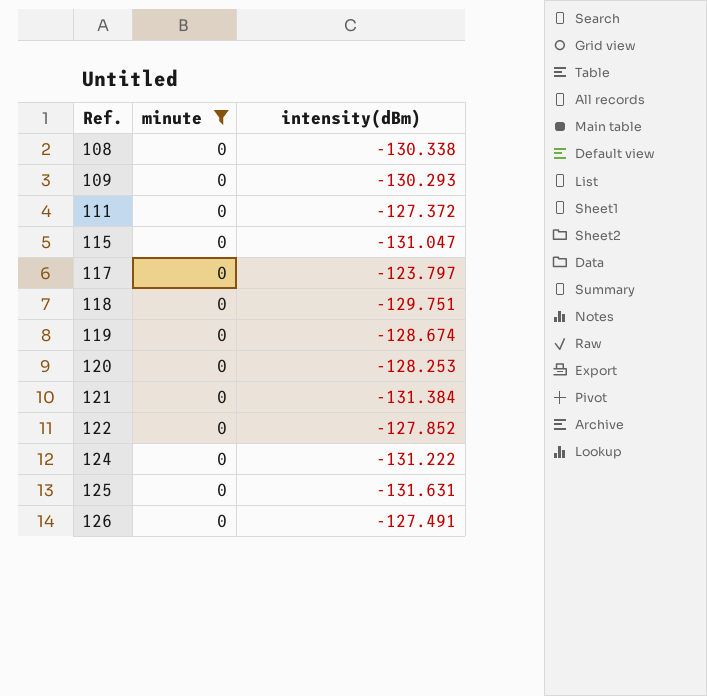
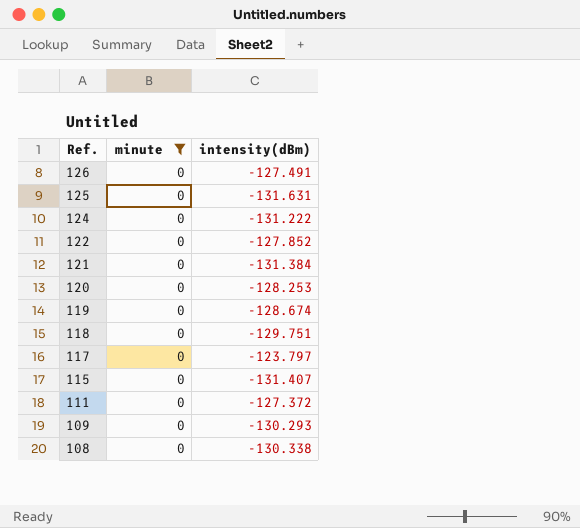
row order: Ref. ascending -> Ref. descending
115 | intensity(dBm): -131.047 -> -131.407

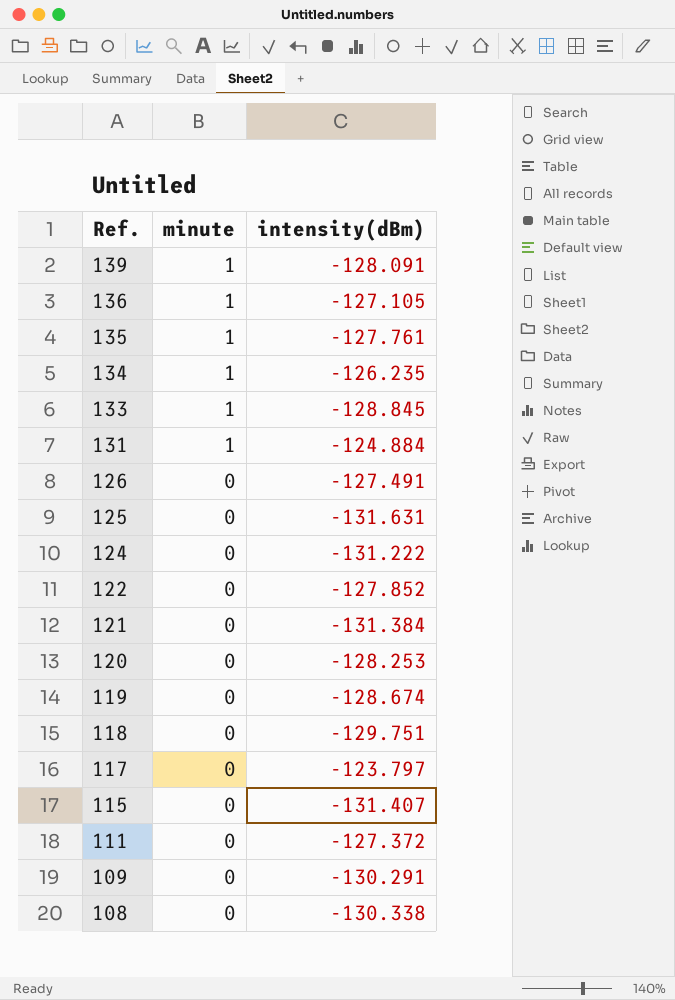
filter: minute = 0 -> none
109 | intensity(dBm): -130.293 -> -130.291

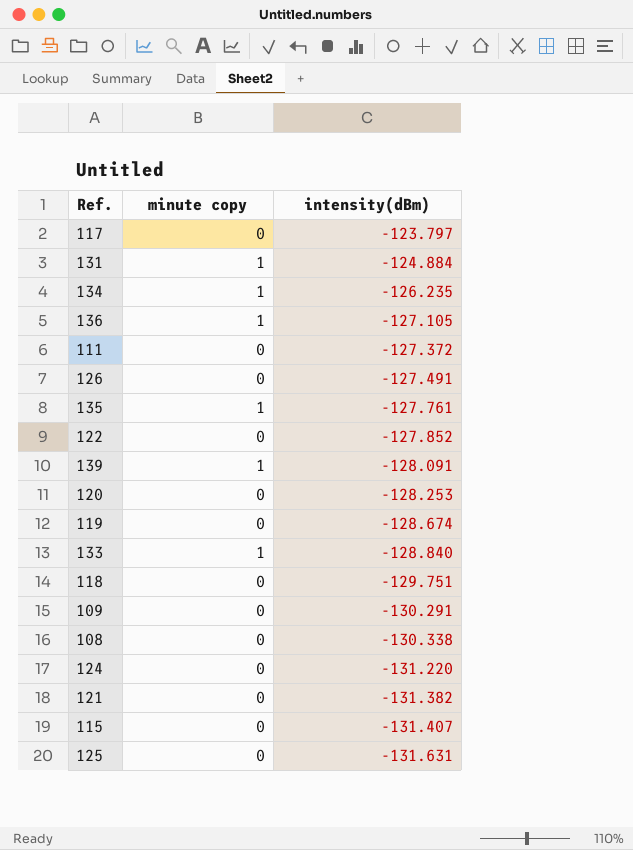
row order: Ref. descending -> intensity(dBm) descending
column name: minute -> minute copy
133 | intensity(dBm): -128.845 -> -128.840
124 | intensity(dBm): -131.222 -> -131.220
121 | intensity(dBm): -131.384 -> -131.382

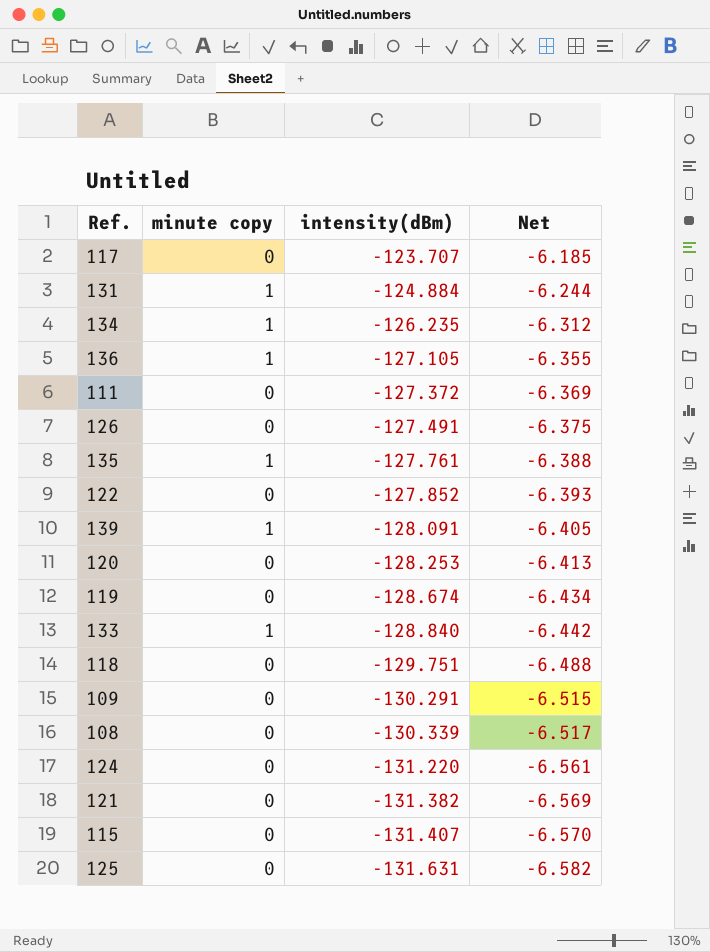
column Net | formula: none -> [intensity(dBm)] * 0.05
117 | intensity(dBm): -123.797 -> -123.707
108 | intensity(dBm): -130.338 -> -130.339

